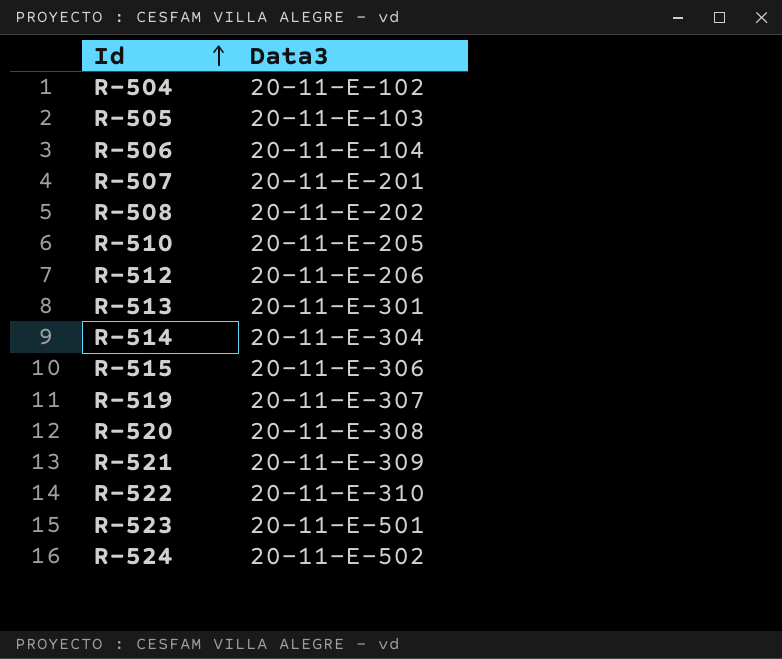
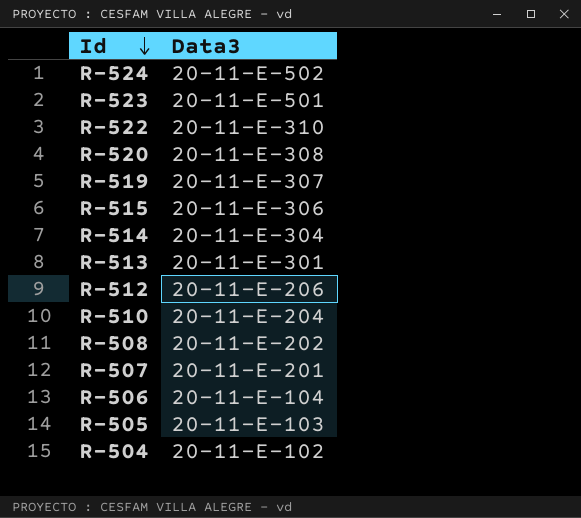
row order: Id ascending -> Id descending
row R-521: 20-11-E-309 -> none
R-510 | Data3: 20-11-E-205 -> 20-11-E-204

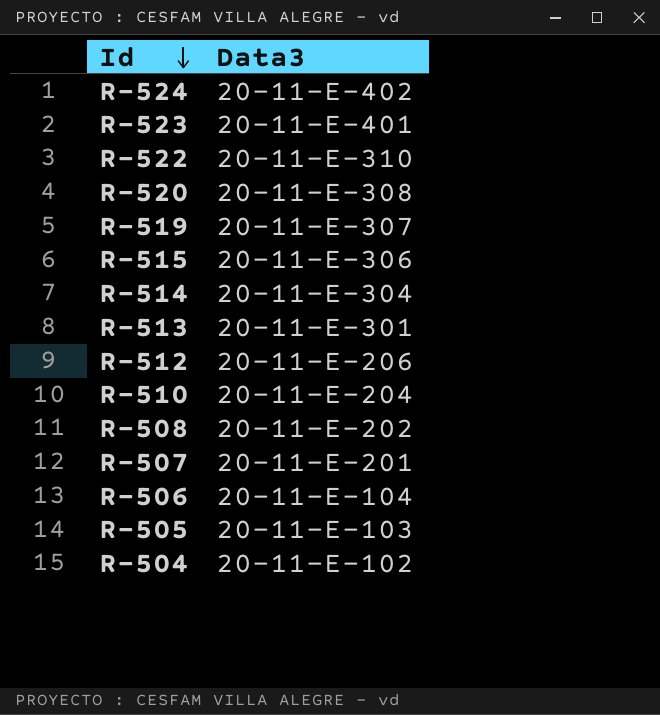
R-524 | Data3: 20-11-E-502 -> 20-11-E-402
R-523 | Data3: 20-11-E-501 -> 20-11-E-401

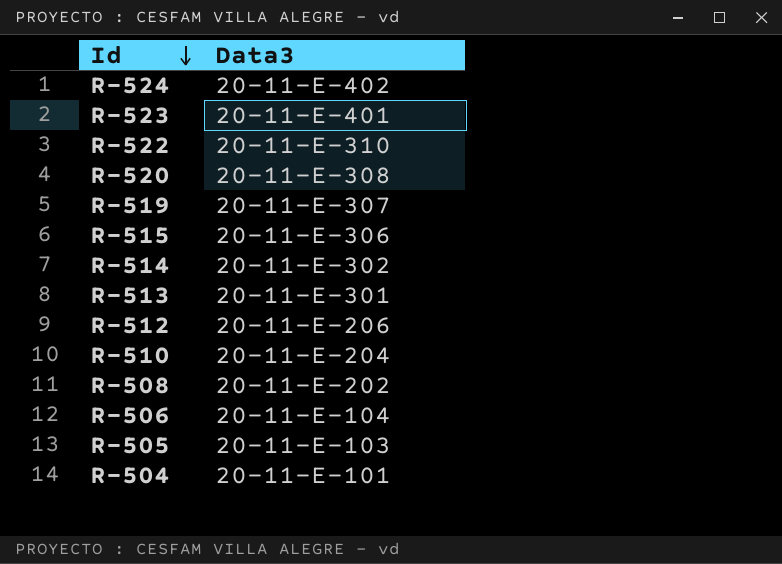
row R-507: 20-11-E-201 -> none
R-514 | Data3: 20-11-E-304 -> 20-11-E-302
R-504 | Data3: 20-11-E-102 -> 20-11-E-101

